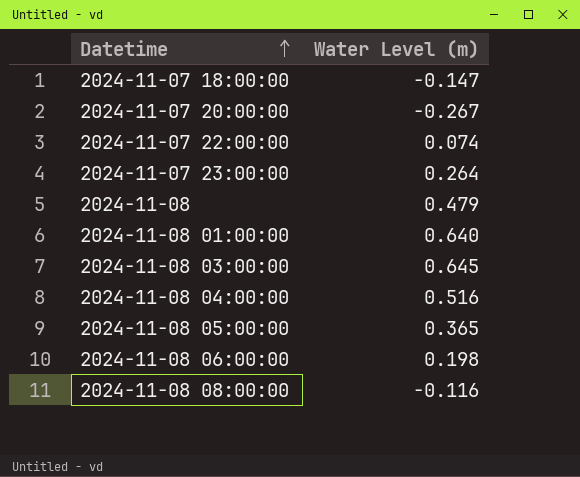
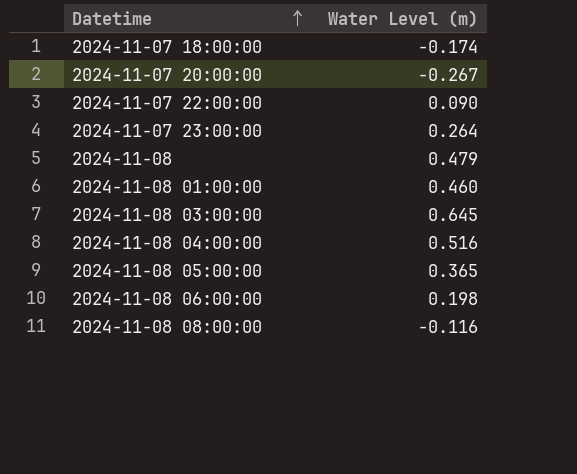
2024-11-07 18:00:00 | Water Level (m): -0.147 -> -0.174
2024-11-07 22:00:00 | Water Level (m): 0.074 -> 0.090
2024-11-08 01:00:00 | Water Level (m): 0.640 -> 0.460

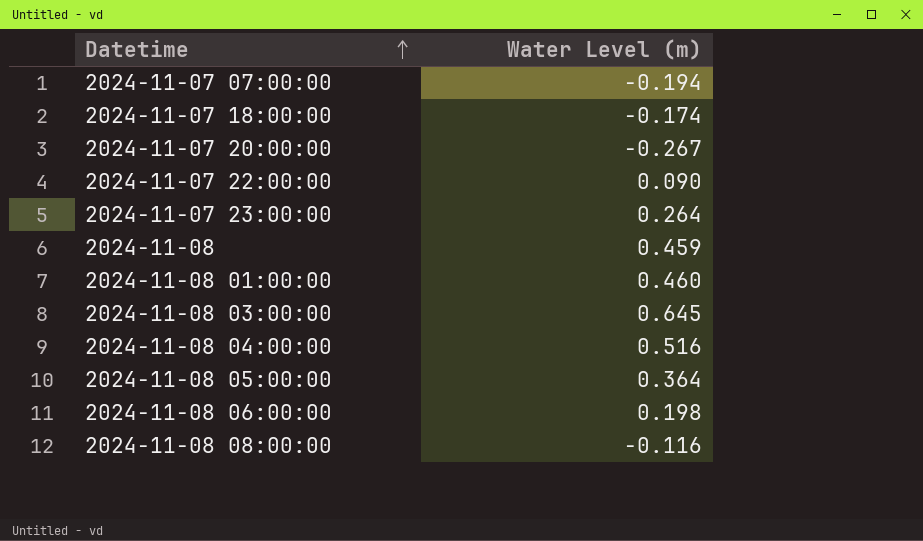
row 2024-11-07 07:00:00: none -> -0.194
2024-11-08 | Water Level (m): 0.479 -> 0.459
2024-11-08 05:00:00 | Water Level (m): 0.365 -> 0.364

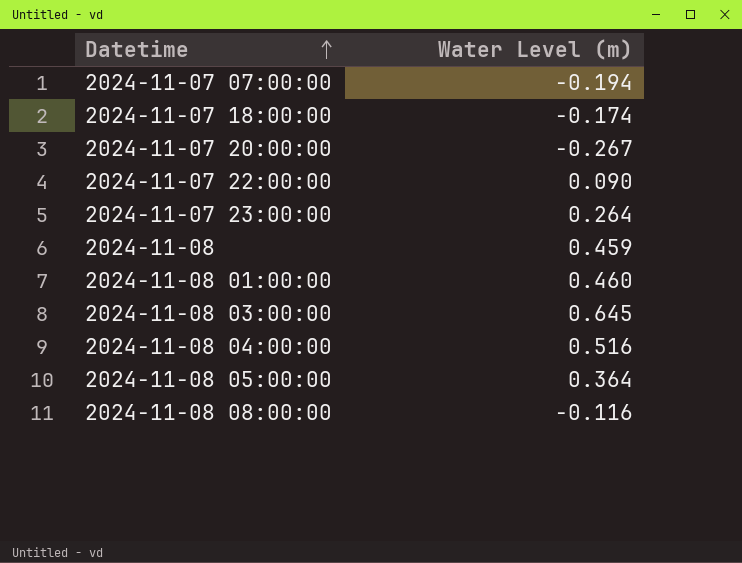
row 2024-11-08 06:00:00: 0.198 -> none

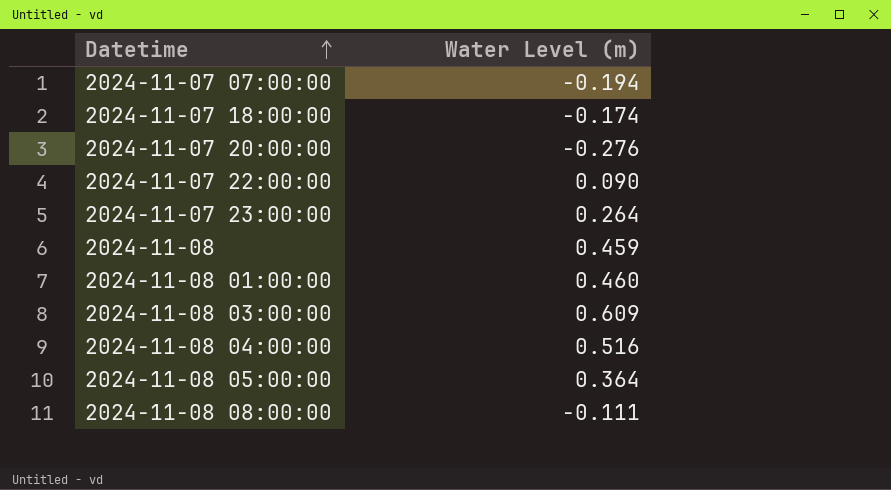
2024-11-07 20:00:00 | Water Level (m): -0.267 -> -0.276
2024-11-08 03:00:00 | Water Level (m): 0.645 -> 0.609
2024-11-08 08:00:00 | Water Level (m): -0.116 -> -0.111

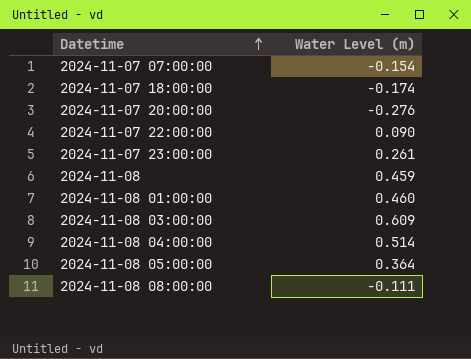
2024-11-07 07:00:00 | Water Level (m): -0.194 -> -0.154
2024-11-07 23:00:00 | Water Level (m): 0.264 -> 0.261
2024-11-08 04:00:00 | Water Level (m): 0.516 -> 0.514

